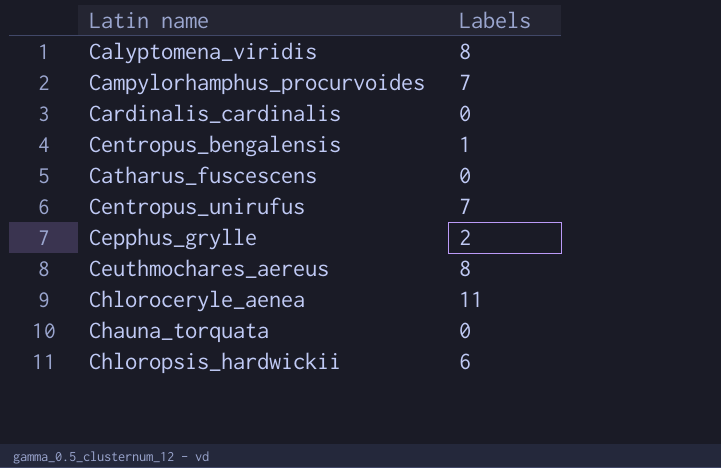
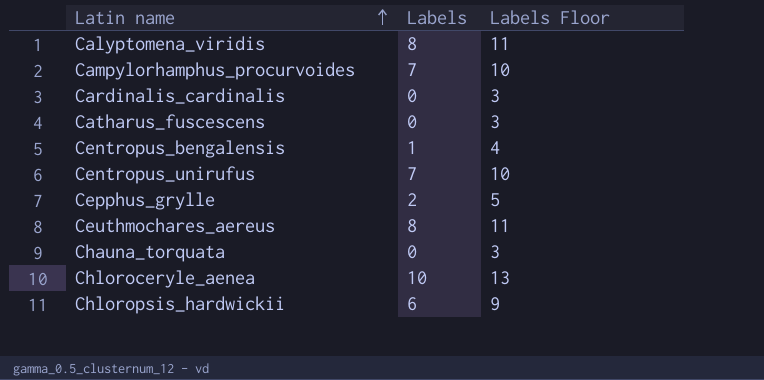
row order: none -> Latin name ascending
column Labels Floor | formula: none -> [Labels] + 3
Chloroceryle_aenea | Labels: 11 -> 10

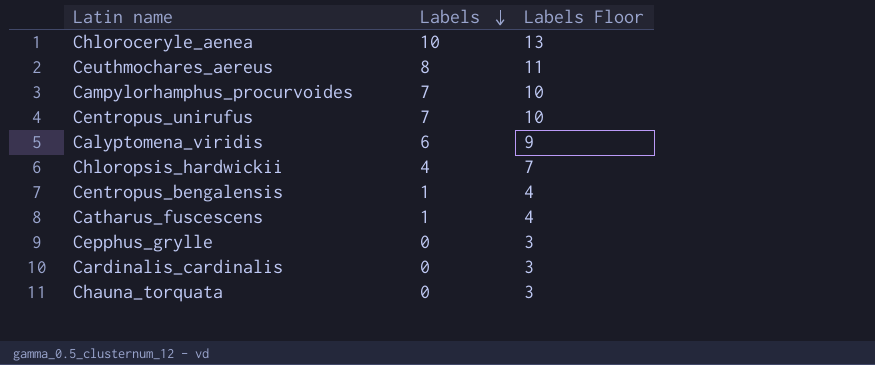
row order: Latin name ascending -> Labels descending
Calyptomena_viridis | Labels: 8 -> 6
Calyptomena_viridis | Labels Floor: 11 -> 9
Chloropsis_hardwickii | Labels: 6 -> 4
Chloropsis_hardwickii | Labels Floor: 9 -> 7
Catharus_fuscescens | Labels: 0 -> 1
Catharus_fuscescens | Labels Floor: 3 -> 4
Cepphus_grylle | Labels: 2 -> 0
Cepphus_grylle | Labels Floor: 5 -> 3

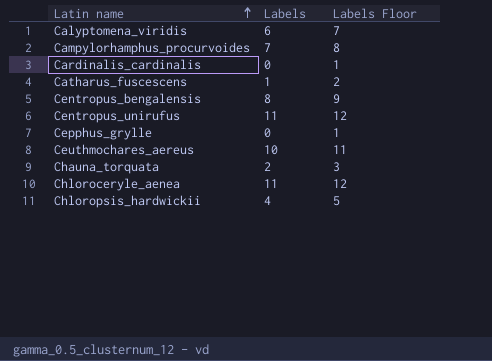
row order: Labels descending -> Latin name ascending
column Labels Floor | formula: [Labels] + 3 -> [Labels] + 1
Centropus_bengalensis | Labels: 1 -> 8
Centropus_unirufus | Labels: 7 -> 11
Ceuthmochares_aereus | Labels: 8 -> 10
Chauna_torquata | Labels: 0 -> 2
Chloroceryle_aenea | Labels: 10 -> 11

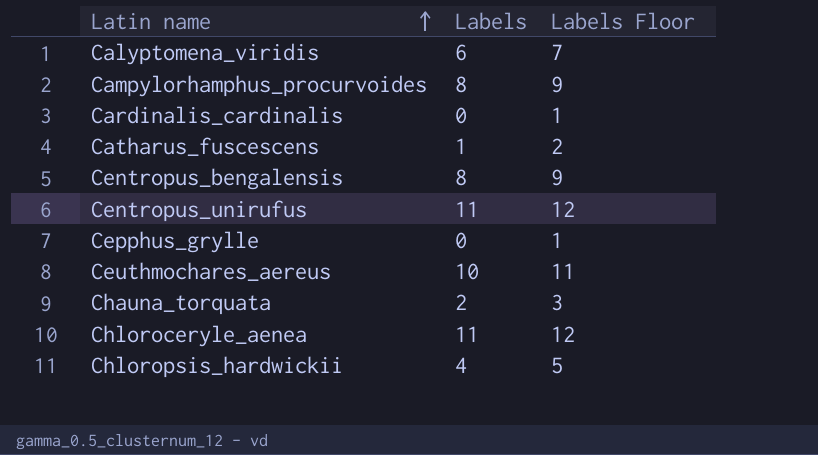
Campylorhamphus_procurvoides | Labels: 7 -> 8
Campylorhamphus_procurvoides | Labels Floor: 8 -> 9

